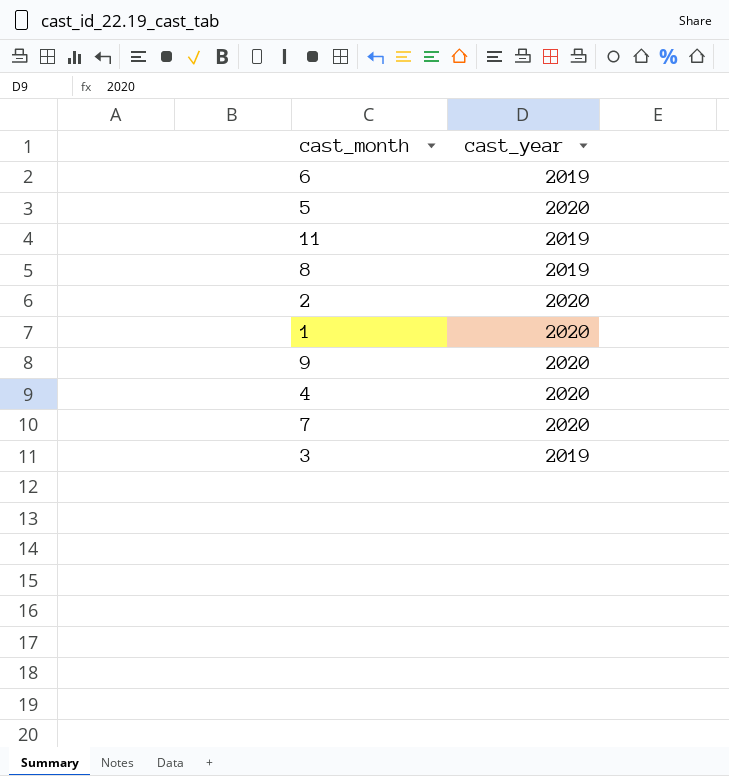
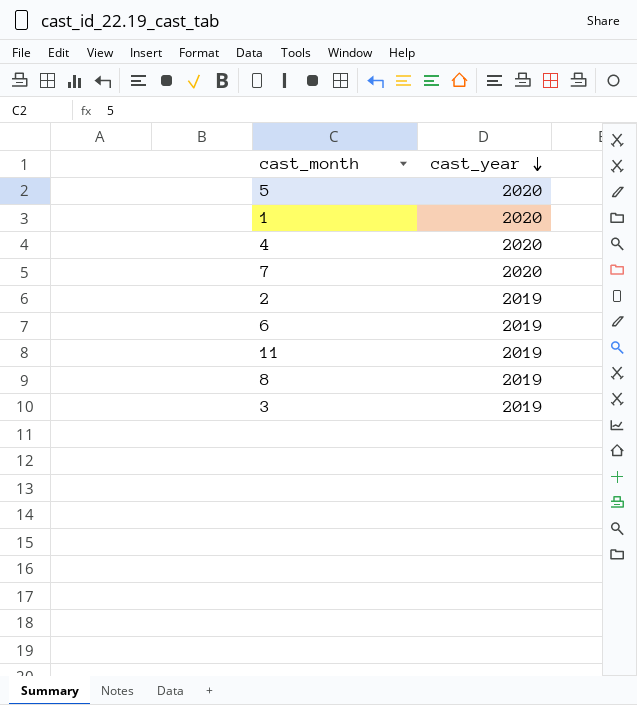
row order: none -> cast_year descending
row 9: 2020 -> none
2 | cast_year: 2020 -> 2019

